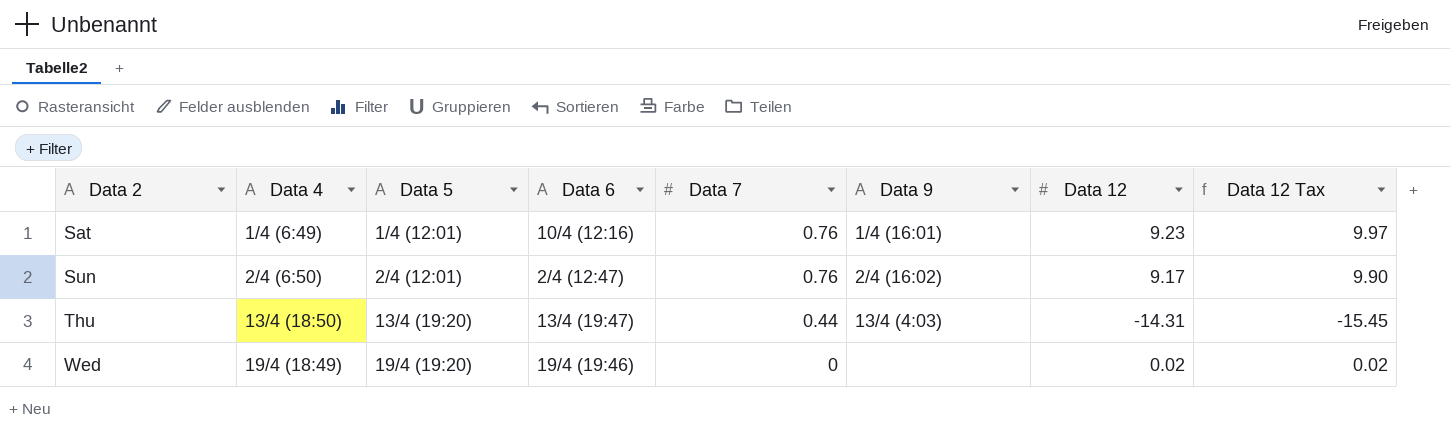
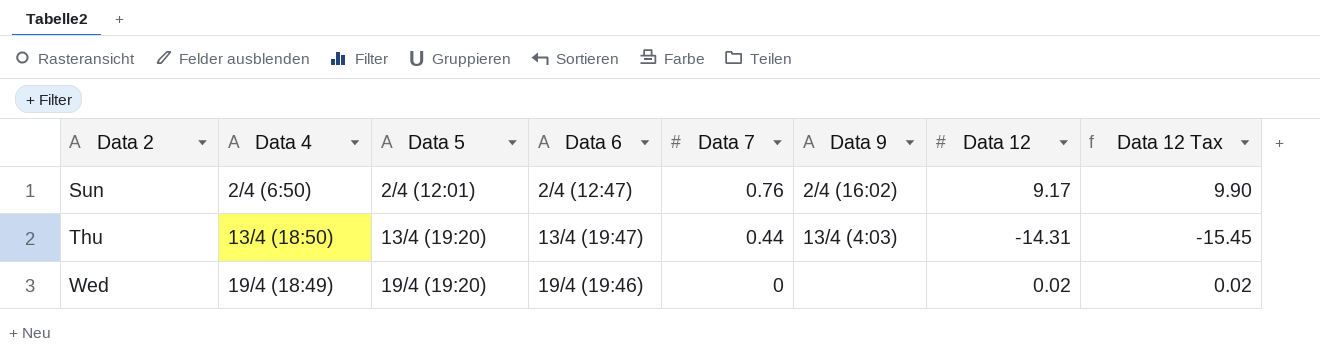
row Sat: 1/4 (6:49) | 1/4 (12:01) | 10/4 (12:16) | 0.76 | 1/4 (16:01) | 9.23 | 9.97 -> none

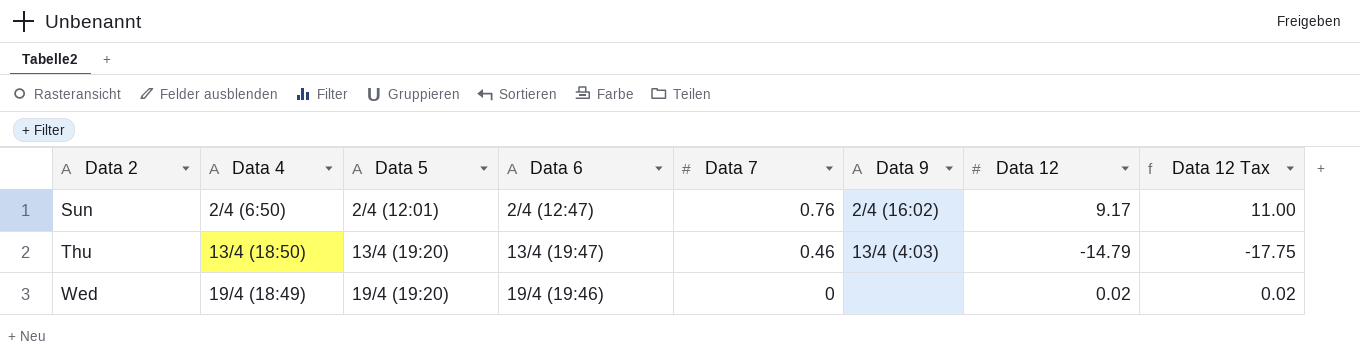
column Data 12 Tax | formula: [Data 12] * 1.08 -> [Data 12] * 1.2
Thu | Data 7: 0.44 -> 0.46
Thu | Data 12: -14.31 -> -14.79

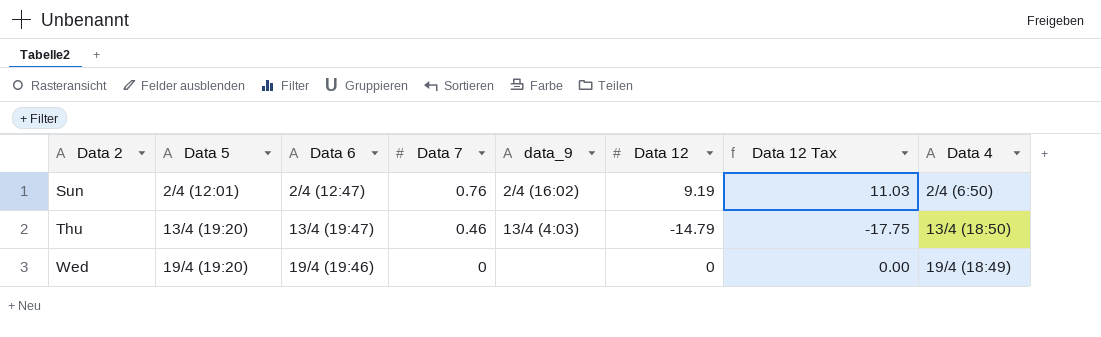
column name: Data 9 -> data_9
column Data 4 | position: 2 -> 8
Sun | Data 12: 9.17 -> 9.19
Sun | Data 12 Tax: 11.00 -> 11.03
Wed | Data 12: 0.02 -> 0
Wed | Data 12 Tax: 0.02 -> 0.00

